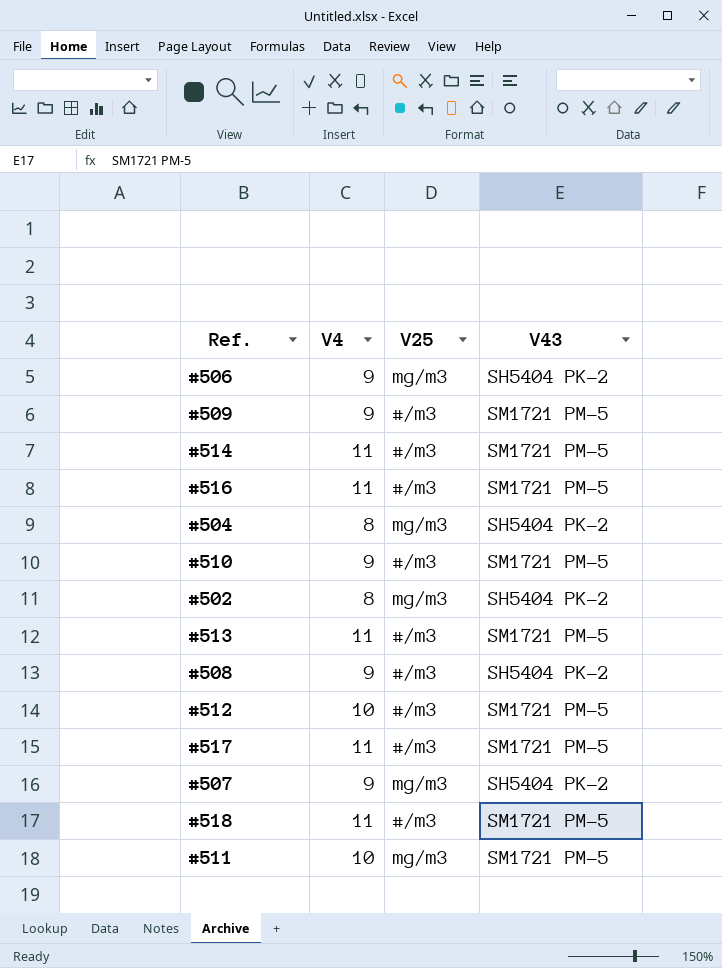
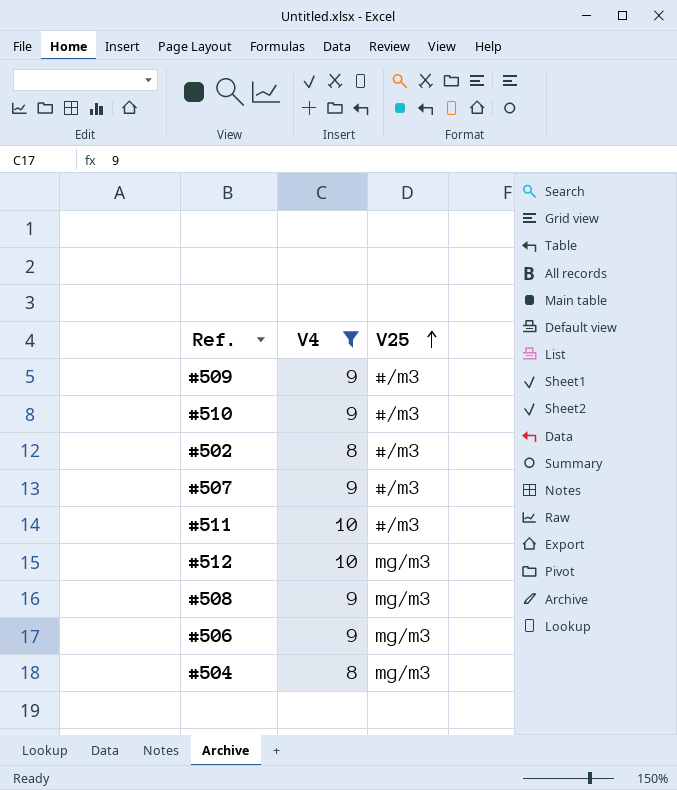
filter: none -> V4 != 11
row order: none -> V25 ascending
column V43 | position: 4 -> none
#502 | V25: mg/m3 -> #/m3
#507 | V25: mg/m3 -> #/m3
#511 | V25: mg/m3 -> #/m3
#512 | V25: #/m3 -> mg/m3
#508 | V25: #/m3 -> mg/m3

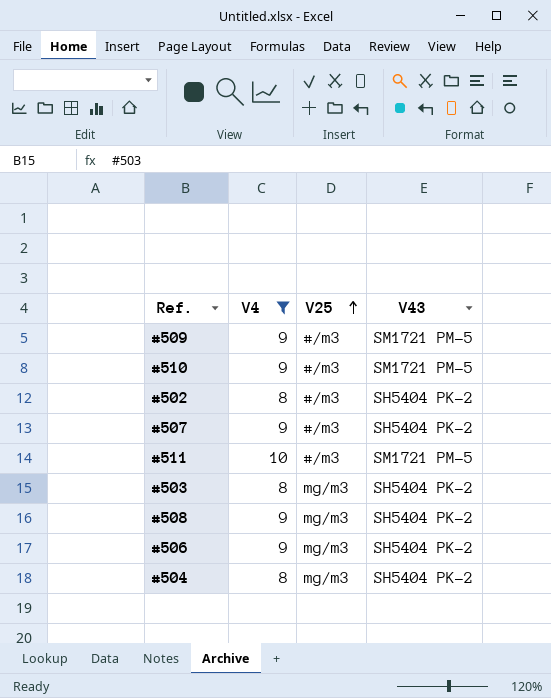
column V43 | position: none -> 4
row #512: 10 | mg/m3 -> none
row #503: none -> 8 | mg/m3 | SH5404 PK-2

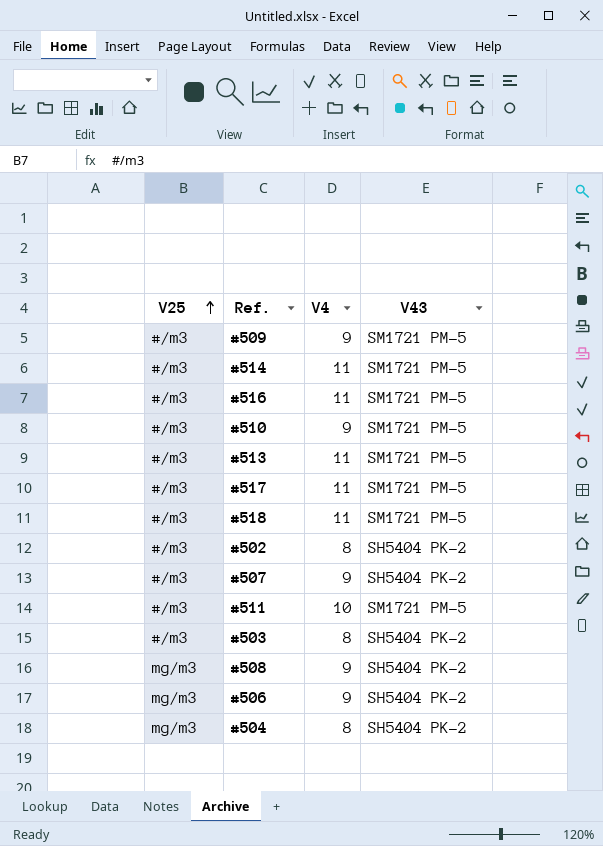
filter: V4 != 11 -> none
column V25 | position: 3 -> 1
#503 | V25: mg/m3 -> #/m3

